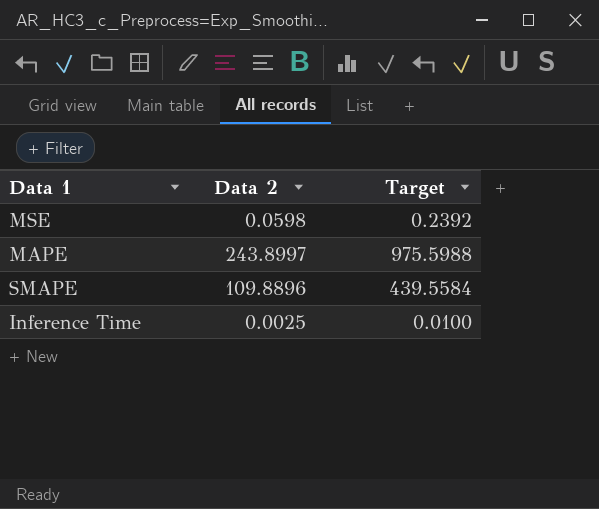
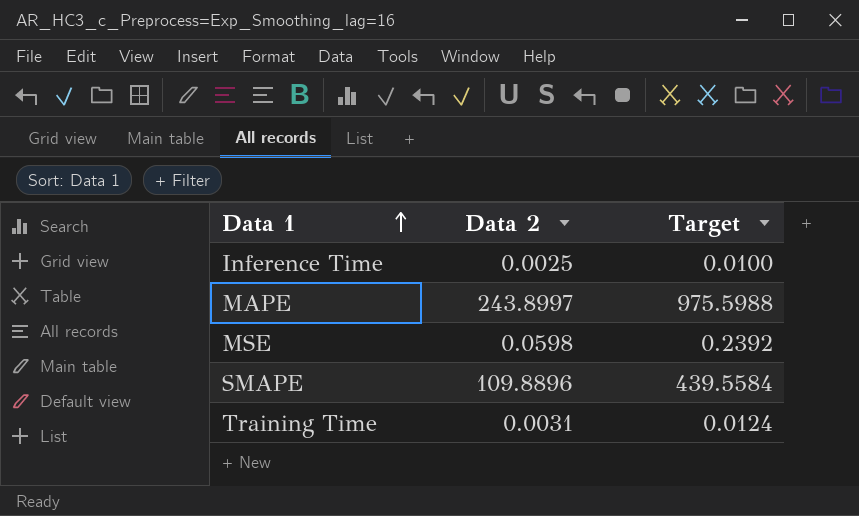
row order: none -> Data 1 ascending
row Training Time: none -> 0.0031 | 0.0124

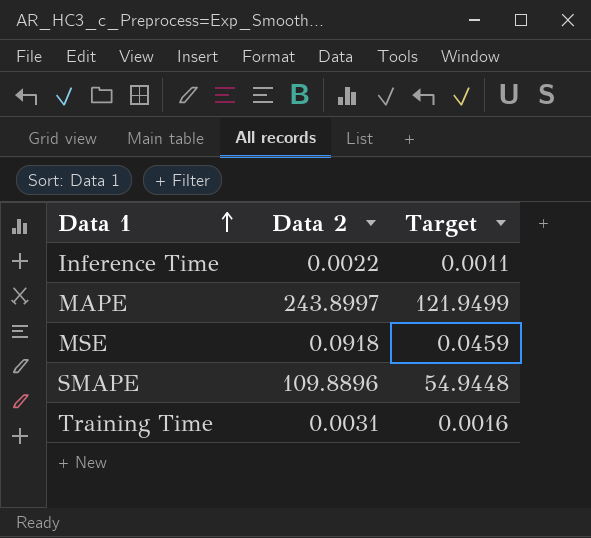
column Target | formula: [Data 2] * 4 -> [Data 2] * 0.5
Inference Time | Data 2: 0.0025 -> 0.0022
MSE | Data 2: 0.0598 -> 0.0918

